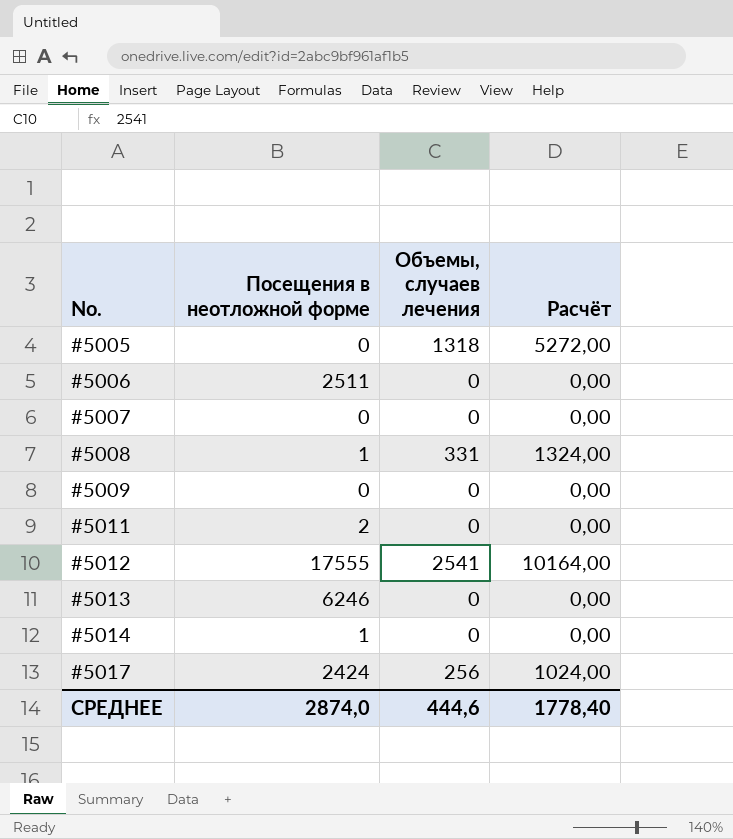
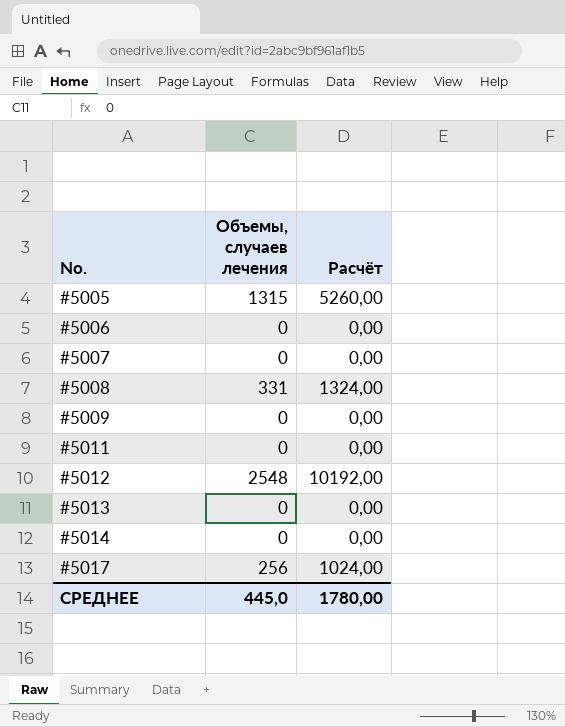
column Посещения в неотложной форме | position: 2 -> none
#5005 | Объемы, случаев лечения: 1318 -> 1315
#5005 | Расчёт: 5272,00 -> 5260,00
#5012 | Объемы, случаев лечения: 2541 -> 2548
#5012 | Расчёт: 10164,00 -> 10192,00
СРЕДНЕЕ | Объемы, случаев лечения: 444,6 -> 445,0
СРЕДНЕЕ | Расчёт: 1778,40 -> 1780,00

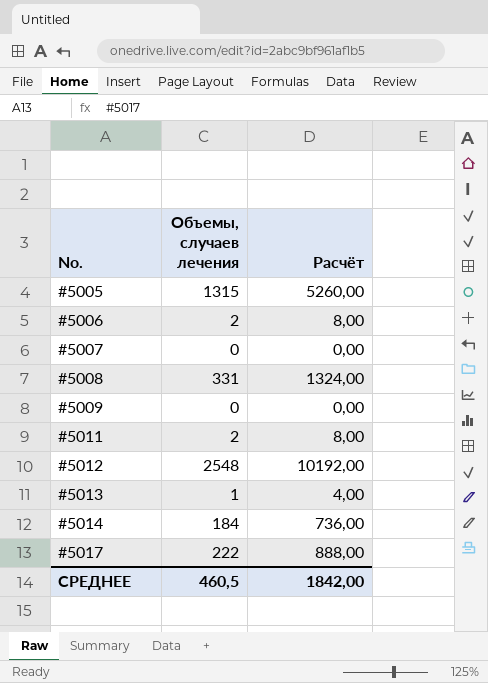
#5006 | Объемы, случаев лечения: 0 -> 2
#5006 | Расчёт: 0,00 -> 8,00
#5011 | Объемы, случаев лечения: 0 -> 2
#5011 | Расчёт: 0,00 -> 8,00
#5013 | Объемы, случаев лечения: 0 -> 1
#5013 | Расчёт: 0,00 -> 4,00
#5014 | Объемы, случаев лечения: 0 -> 184
#5014 | Расчёт: 0,00 -> 736,00
#5017 | Объемы, случаев лечения: 256 -> 222
#5017 | Расчёт: 1024,00 -> 888,00
СРЕДНЕЕ | Объемы, случаев лечения: 445,0 -> 460,5
СРЕДНЕЕ | Расчёт: 1780,00 -> 1842,00

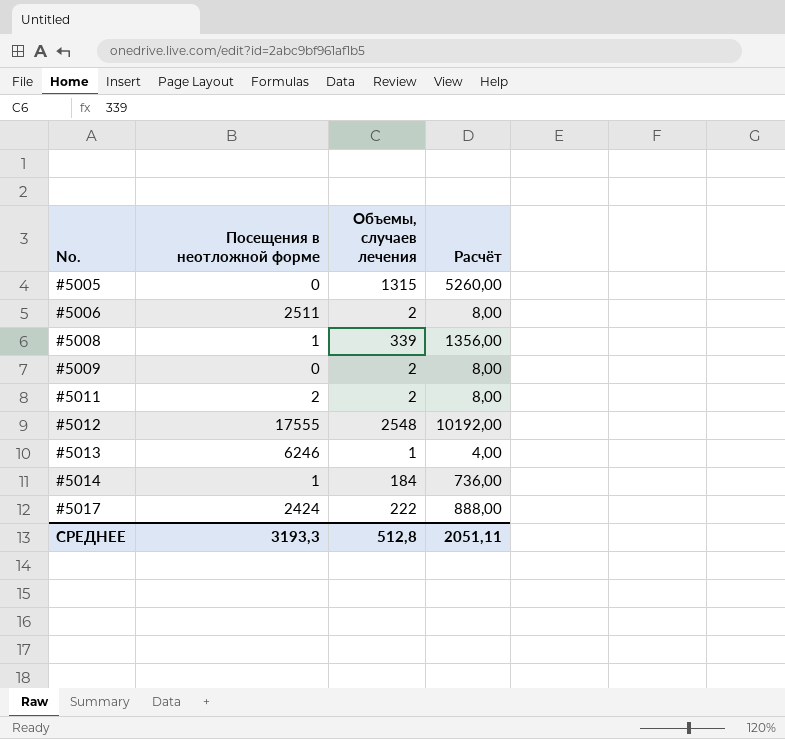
column Посещения в неотложной форме | position: none -> 2
row #5007: 0 | 0,00 -> none
#5008 | Объемы, случаев лечения: 331 -> 339
#5008 | Расчёт: 1324,00 -> 1356,00
#5009 | Объемы, случаев лечения: 0 -> 2
#5009 | Расчёт: 0,00 -> 8,00
СРЕДНЕЕ | Объемы, случаев лечения: 460,5 -> 512,8
СРЕДНЕЕ | Расчёт: 1842,00 -> 2051,11

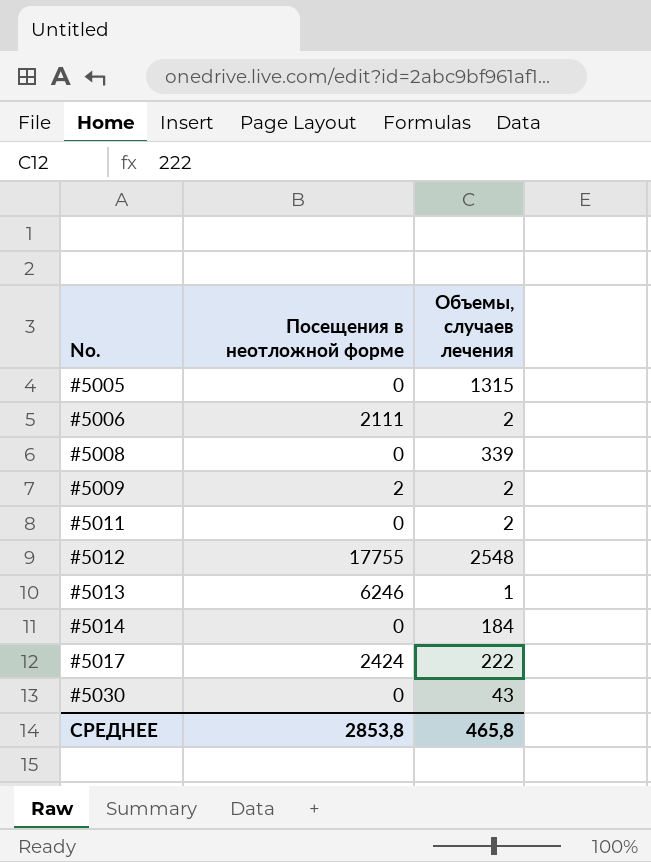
column Расчёт | formula: [Объемы, случаев лечения] * 4 -> none
#5006 | Посещения в неотложной форме: 2511 -> 2111
#5008 | Посещения в неотложной форме: 1 -> 0
#5009 | Посещения в неотложной форме: 0 -> 2
#5011 | Посещения в неотложной форме: 2 -> 0
#5012 | Посещения в неотложной форме: 17555 -> 17755
#5014 | Посещения в неотложной форме: 1 -> 0
row #5030: none -> 0 | 43
СРЕДНЕЕ | Посещения в неотложной форме: 3193,3 -> 2853,8
СРЕДНЕЕ | Объемы, случаев лечения: 512,8 -> 465,8

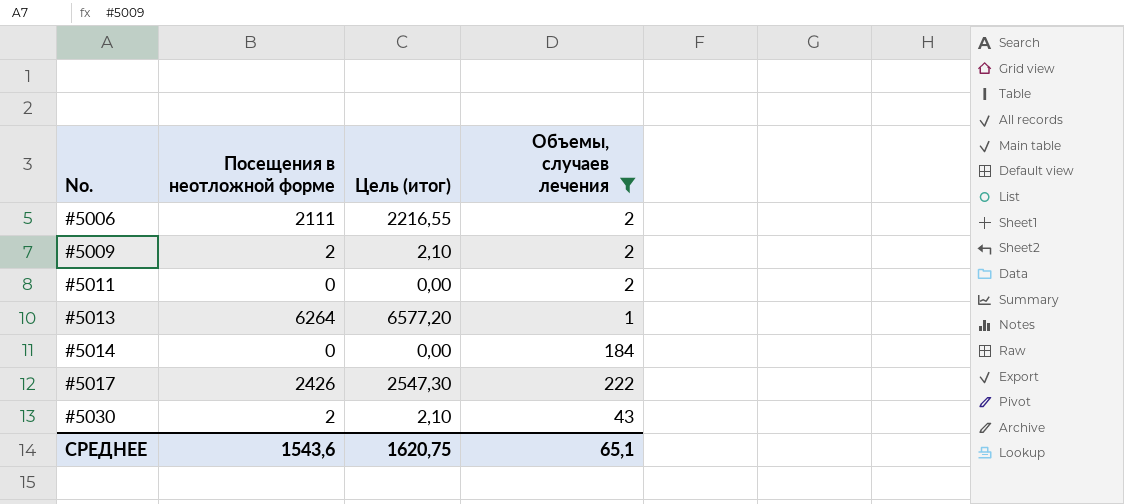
filter: none -> Объемы, случаев лечения <= 222
column Цель (итог) | formula: none -> [Посещения в неотложной форме] * 1,05
#5013 | Посещения в неотложной форме: 6246 -> 6264
#5017 | Посещения в неотложной форме: 2424 -> 2426
#5030 | Посещения в неотложной форме: 0 -> 2
СРЕДНЕЕ | Посещения в неотложной форме: 2853,8 -> 1543,6
СРЕДНЕЕ | Объемы, случаев лечения: 465,8 -> 65,1

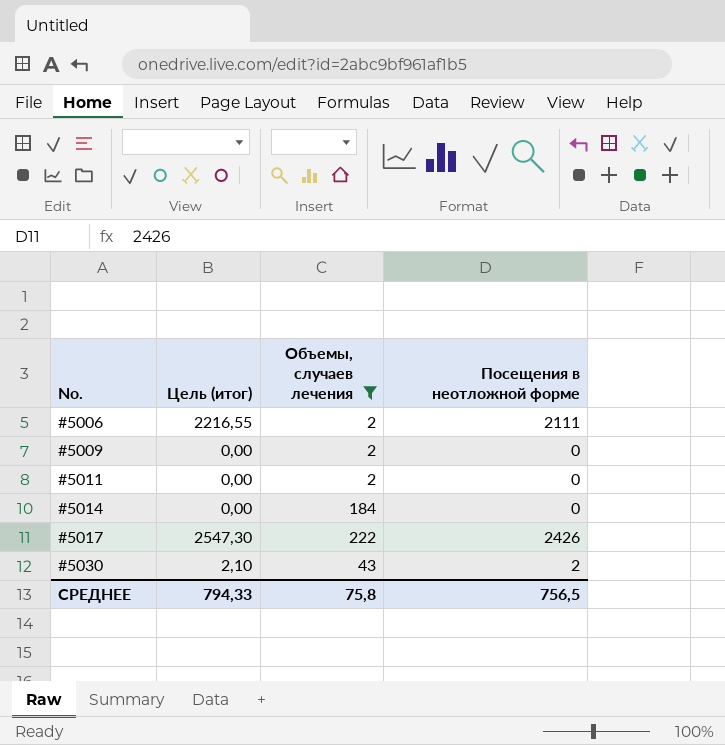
column Посещения в неотложной форме | position: 2 -> 4
row #5013: 6264 | 6577,20 | 1 -> none
#5009 | Цель (итог): 2,10 -> 0,00
#5009 | Посещения в неотложной форме: 2 -> 0
СРЕДНЕЕ | Цель (итог): 1620,75 -> 794,33
СРЕДНЕЕ | Объемы, случаев лечения: 65,1 -> 75,8
СРЕДНЕЕ | Посещения в неотложной форме: 1543,6 -> 756,5

